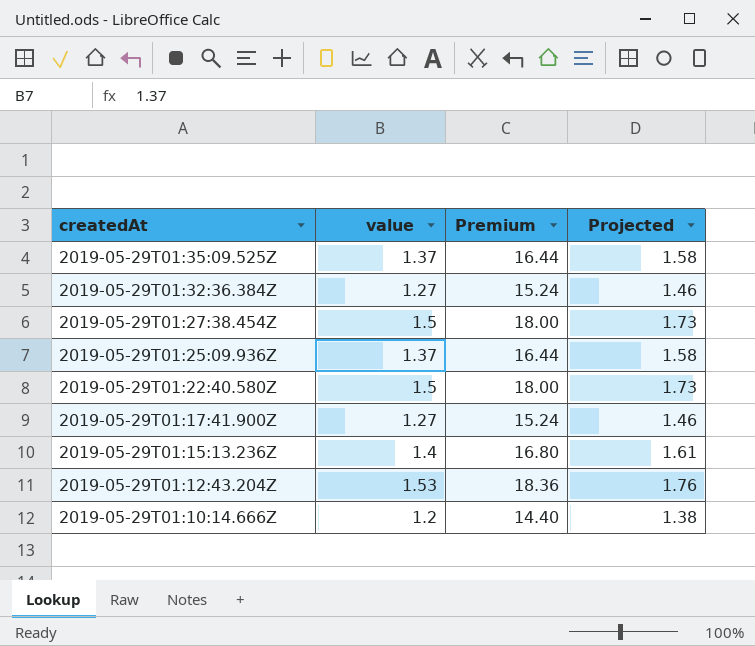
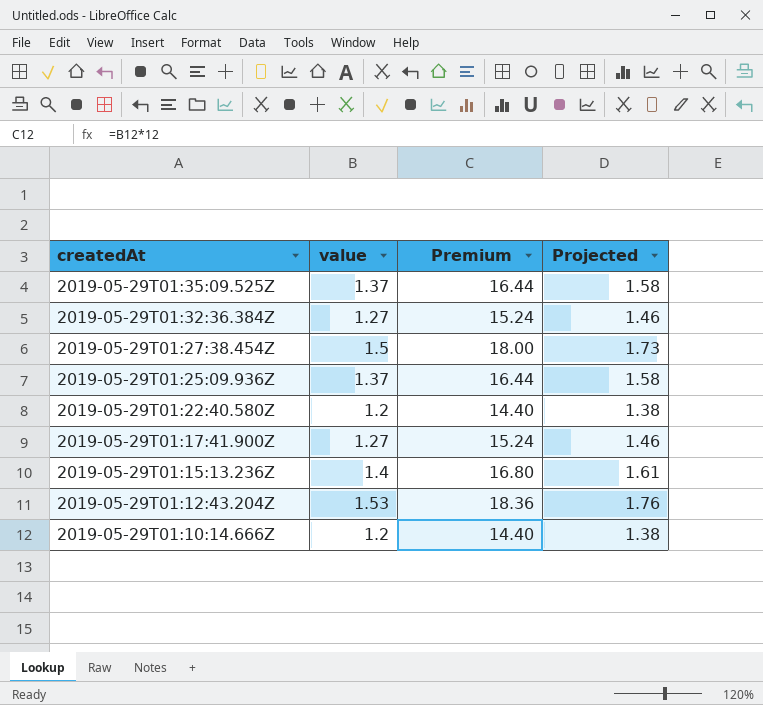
2019-05-29T01:22:40.580Z | value: 1.5 -> 1.2
2019-05-29T01:22:40.580Z | Premium: 18.00 -> 14.40
2019-05-29T01:22:40.580Z | Projected: 1.73 -> 1.38

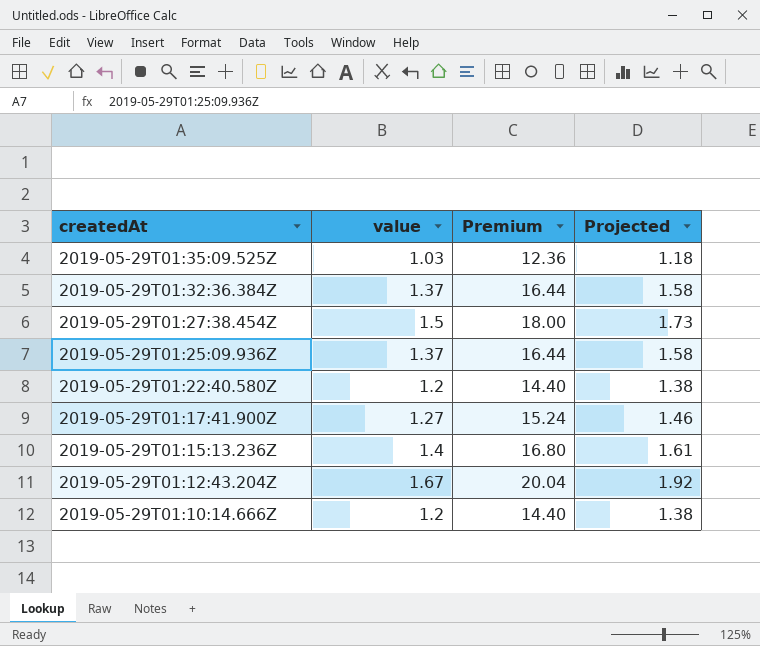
2019-05-29T01:35:09.525Z | value: 1.37 -> 1.03
2019-05-29T01:35:09.525Z | Premium: 16.44 -> 12.36
2019-05-29T01:35:09.525Z | Projected: 1.58 -> 1.18
2019-05-29T01:32:36.384Z | value: 1.27 -> 1.37
2019-05-29T01:32:36.384Z | Premium: 15.24 -> 16.44
2019-05-29T01:32:36.384Z | Projected: 1.46 -> 1.58
2019-05-29T01:12:43.204Z | value: 1.53 -> 1.67
2019-05-29T01:12:43.204Z | Premium: 18.36 -> 20.04
2019-05-29T01:12:43.204Z | Projected: 1.76 -> 1.92

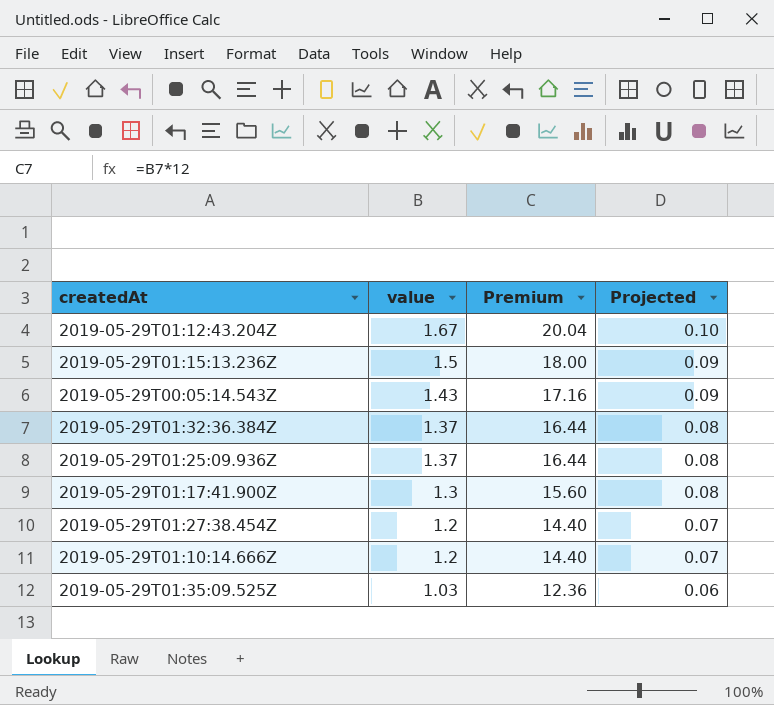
row order: createdAt descending -> value descending
column Projected | formula: [value] * 1.15 -> [value] * 0.06
row 2019-05-29T01:22:40.580Z: 1.2 | 14.40 | 1.38 -> none
2019-05-29T01:15:13.236Z | value: 1.4 -> 1.5
2019-05-29T01:15:13.236Z | Premium: 16.80 -> 18.00
row 2019-05-29T00:05:14.543Z: none -> 1.43 | 17.16 | 0.09
2019-05-29T01:17:41.900Z | value: 1.27 -> 1.3
2019-05-29T01:17:41.900Z | Premium: 15.24 -> 15.60
2019-05-29T01:27:38.454Z | value: 1.5 -> 1.2
2019-05-29T01:27:38.454Z | Premium: 18.00 -> 14.40

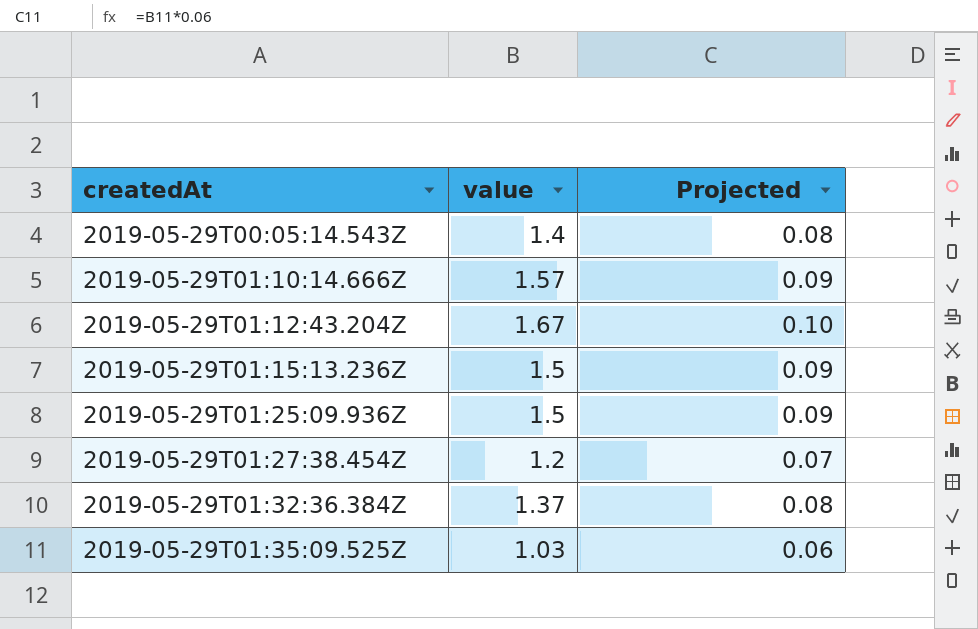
row order: value descending -> createdAt ascending
column Premium | formula: [value] * 12 -> none
row 2019-05-29T01:17:41.900Z: 1.3 | 15.60 | 0.08 -> none
2019-05-29T00:05:14.543Z | value: 1.43 -> 1.4
2019-05-29T00:05:14.543Z | Projected: 0.09 -> 0.08
2019-05-29T01:10:14.666Z | value: 1.2 -> 1.57
2019-05-29T01:10:14.666Z | Projected: 0.07 -> 0.09
2019-05-29T01:25:09.936Z | value: 1.37 -> 1.5
2019-05-29T01:25:09.936Z | Projected: 0.08 -> 0.09

